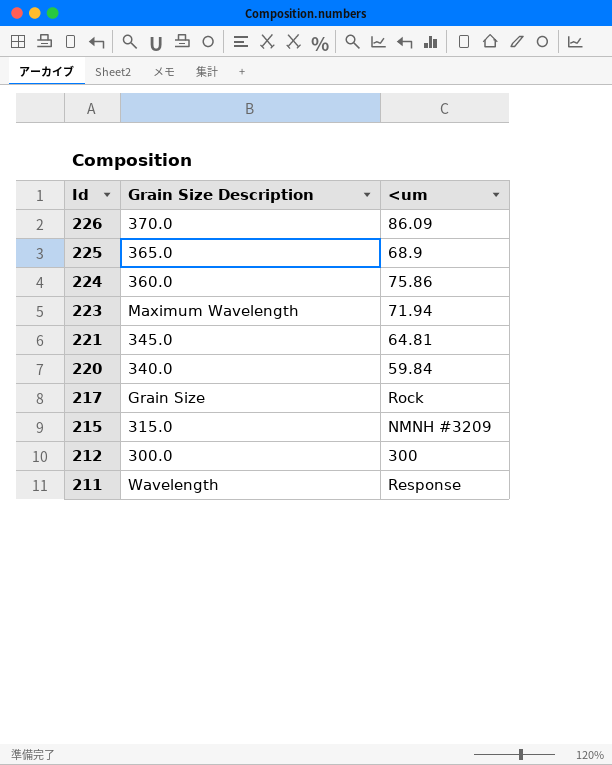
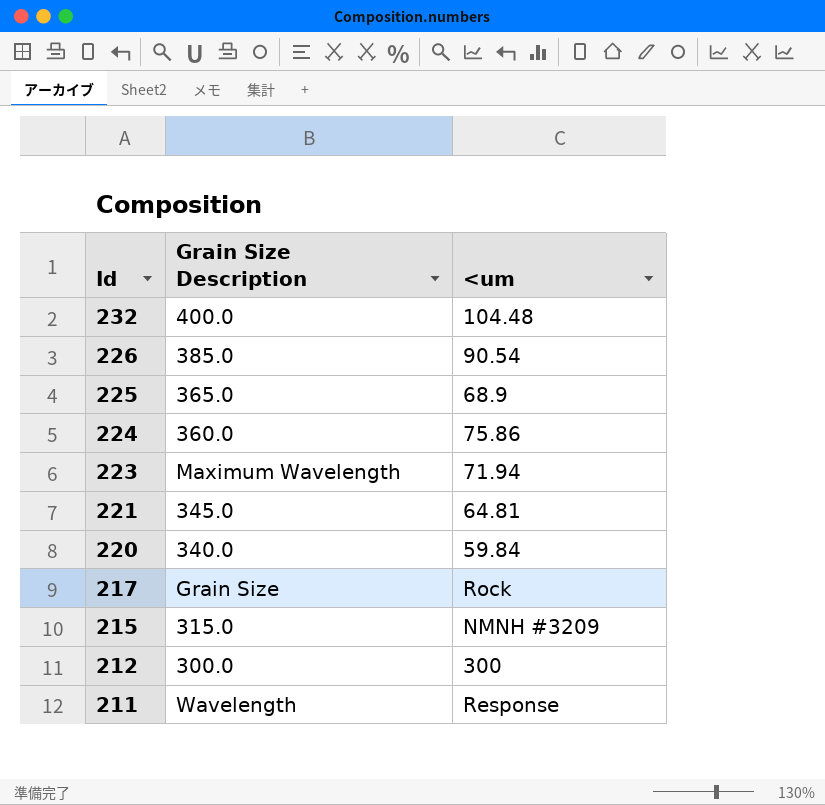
row 232: none -> 400.0 | 104.48
226 | Grain Size Description: 370.0 -> 385.0
226 | <um: 86.09 -> 90.54

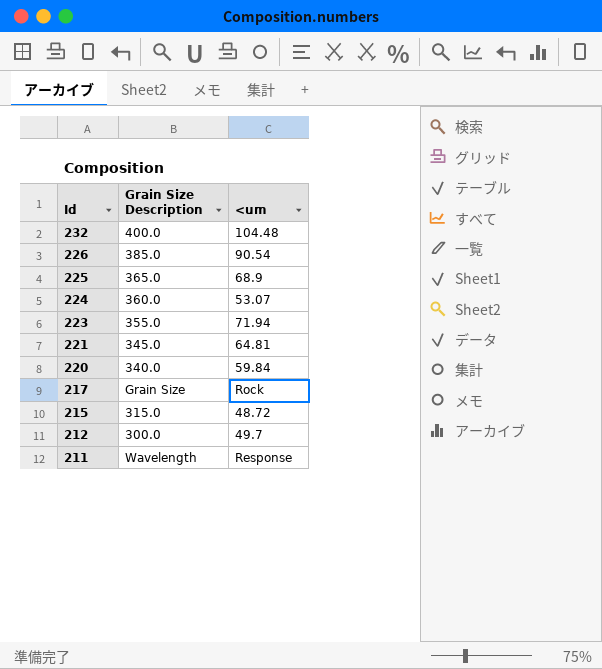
224 | <um: 75.86 -> 53.07
223 | Grain Size Description: Maximum Wavelength -> 355.0
215 | <um: NMNH #3209 -> 48.72
212 | <um: 300 -> 49.7

